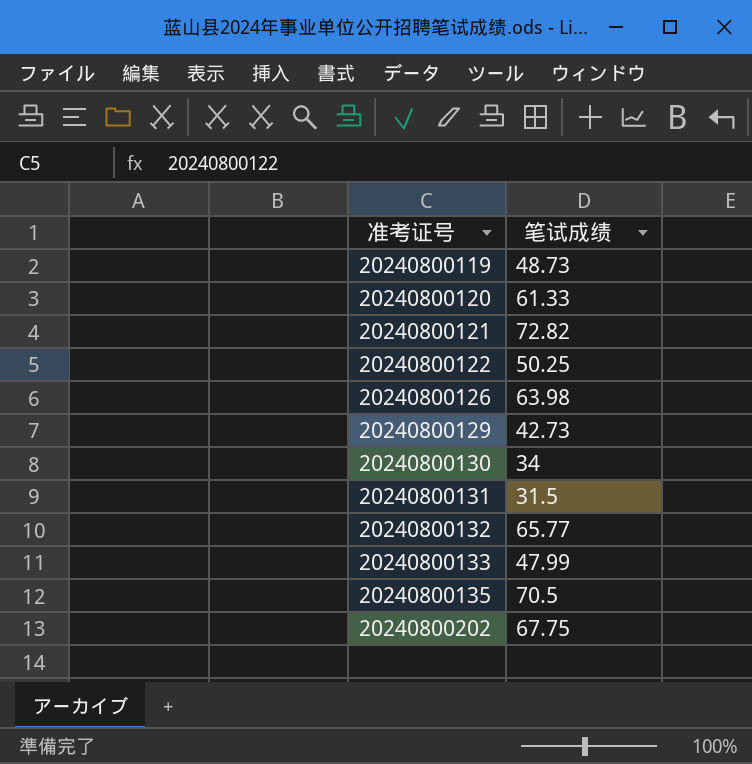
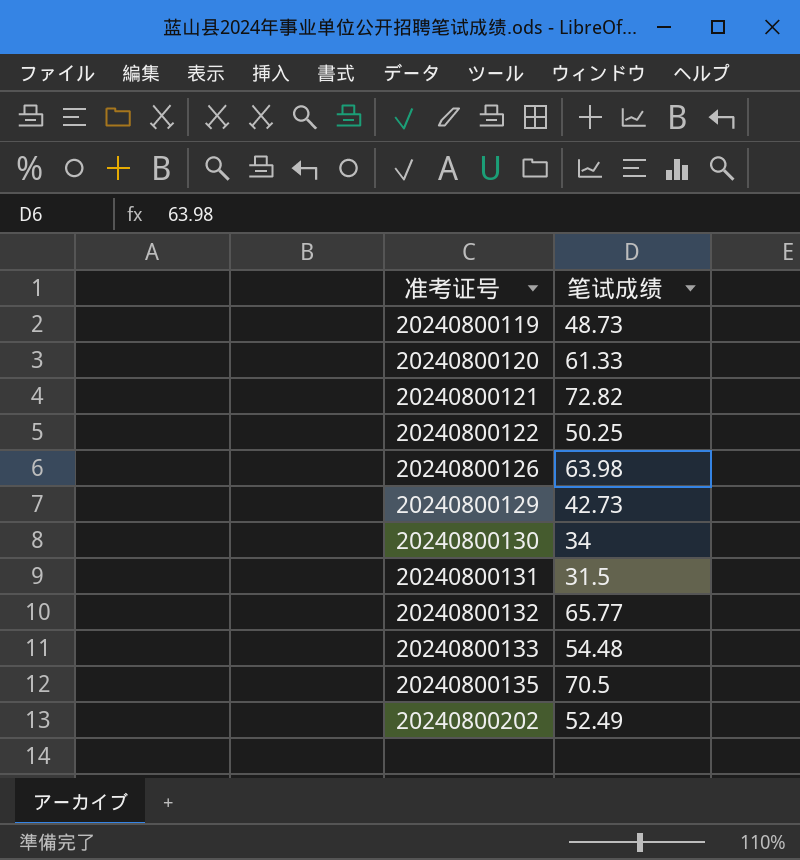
20240800133 | 笔试成绩: 47.99 -> 54.48
20240800202 | 笔试成绩: 67.75 -> 52.49

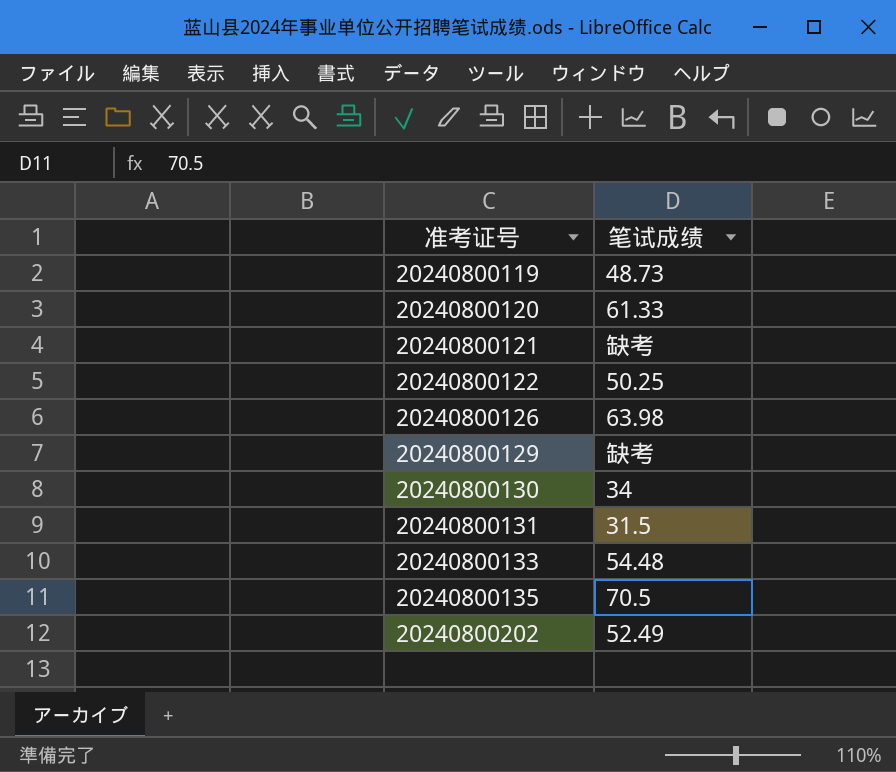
row 20240800132: 65.77 -> none
20240800121 | 笔试成绩: 72.82 -> 缺考
20240800129 | 笔试成绩: 42.73 -> 缺考

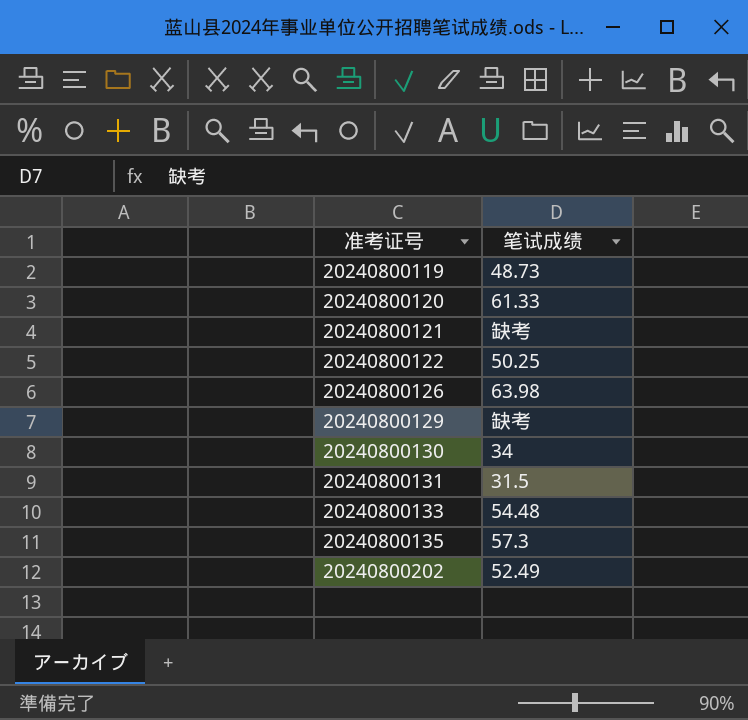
20240800135 | 笔试成绩: 70.5 -> 57.3

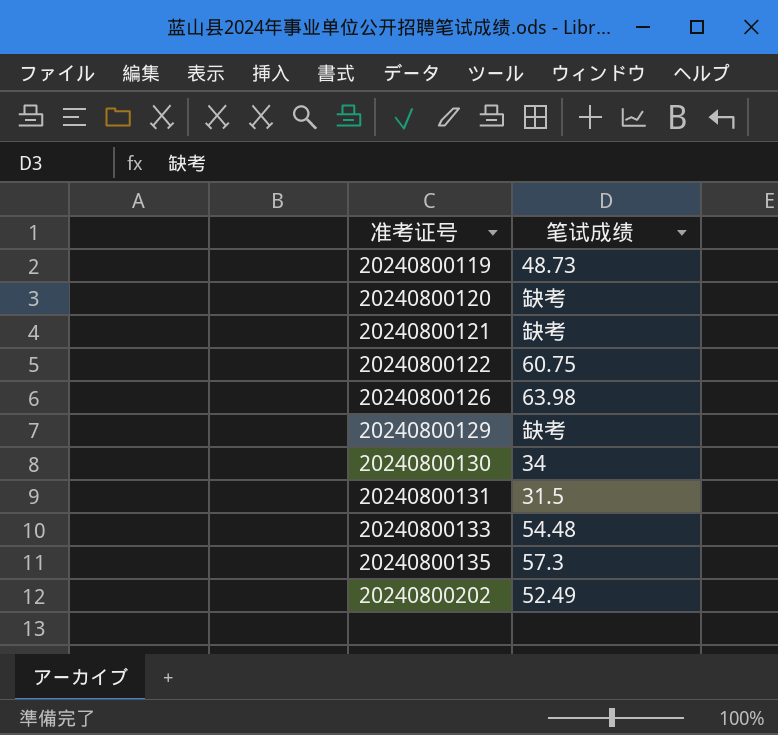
20240800120 | 笔试成绩: 61.33 -> 缺考
20240800122 | 笔试成绩: 50.25 -> 60.75

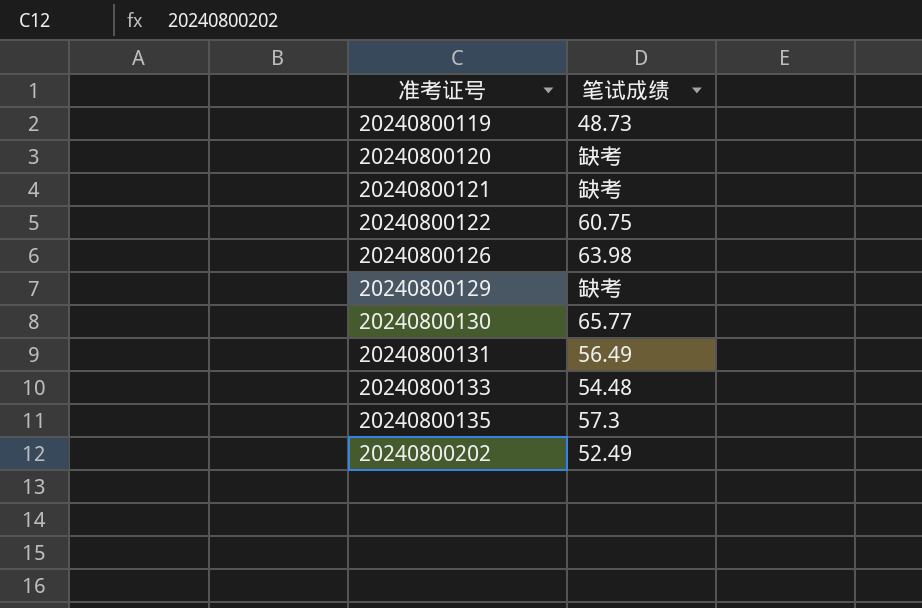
20240800130 | 笔试成绩: 34 -> 65.77
20240800131 | 笔试成绩: 31.5 -> 56.49

